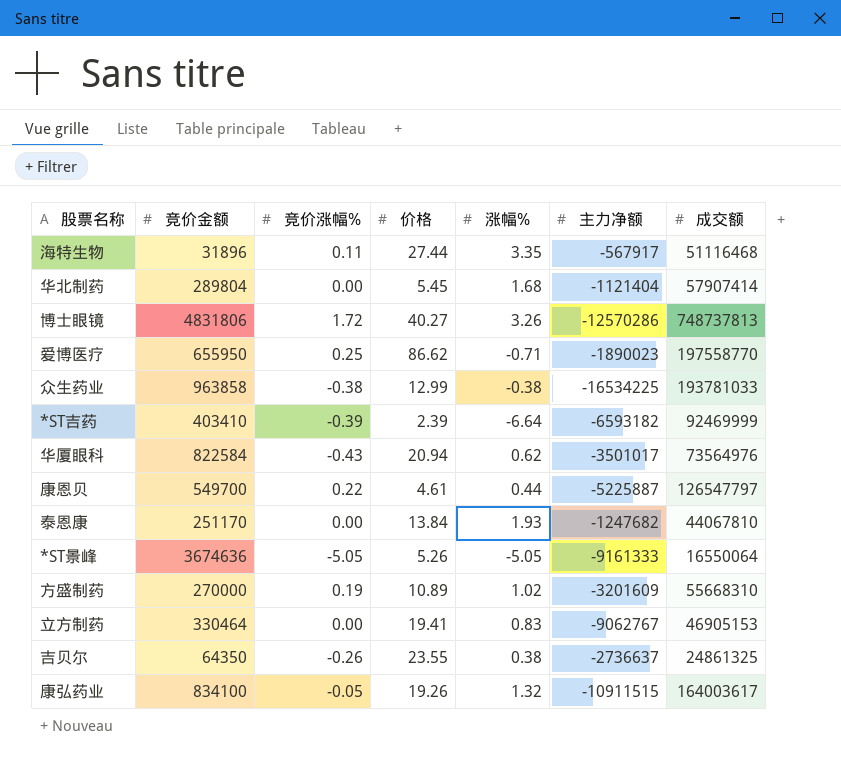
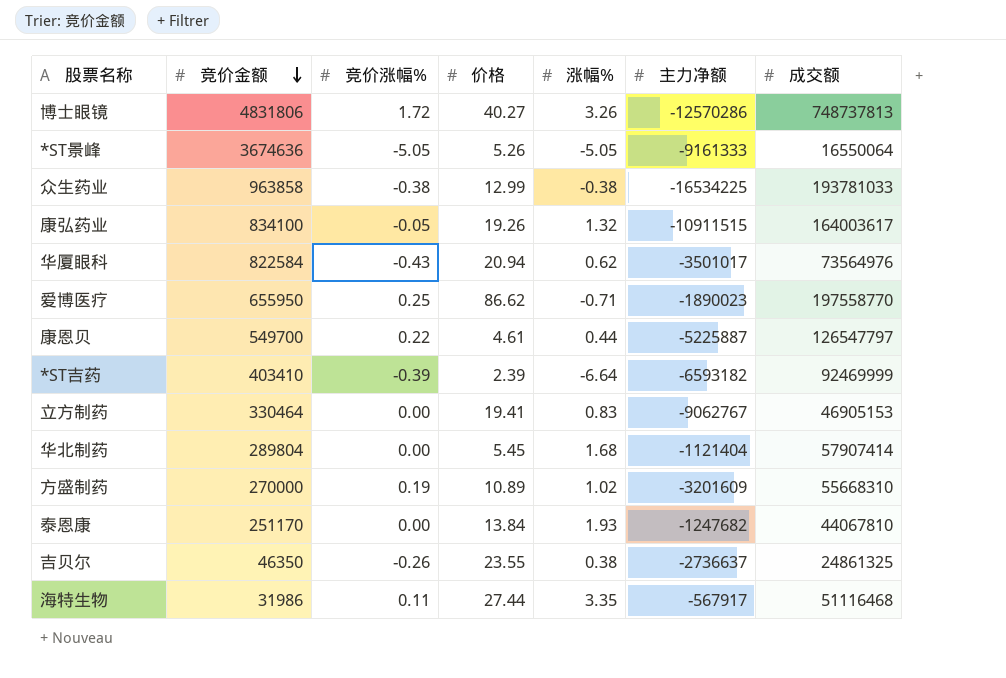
row order: none -> 竞价金额 descending
吉贝尔 | 竞价金额: 64350 -> 46350
海特生物 | 竞价金额: 31896 -> 31986

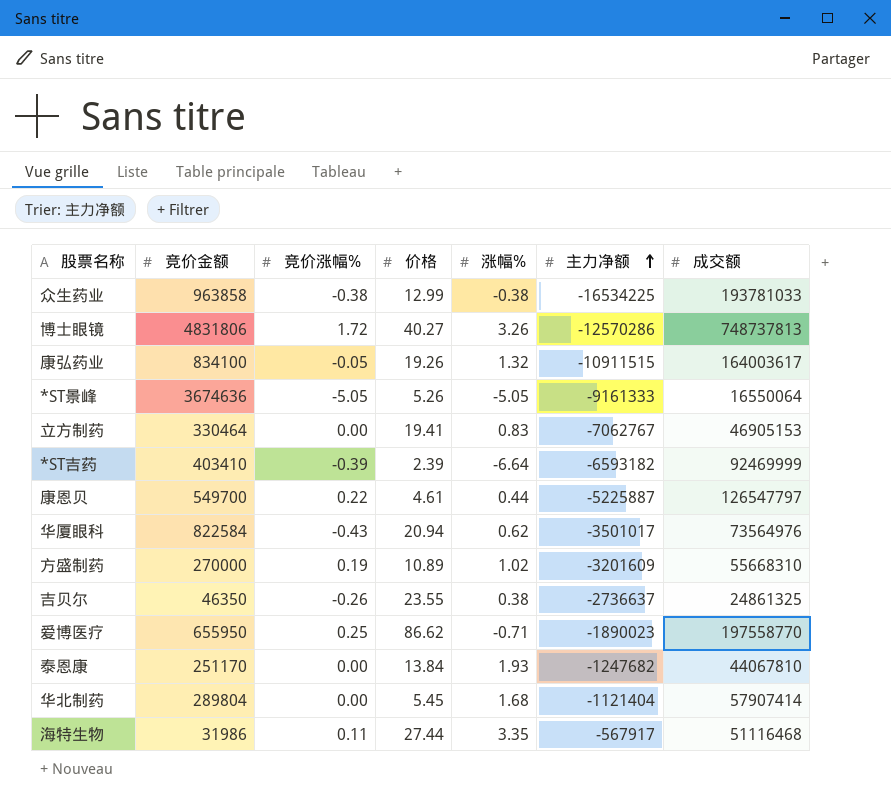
row order: 竞价金额 descending -> 主力净额 ascending
立方制药 | 主力净额: -9062767 -> -7062767

